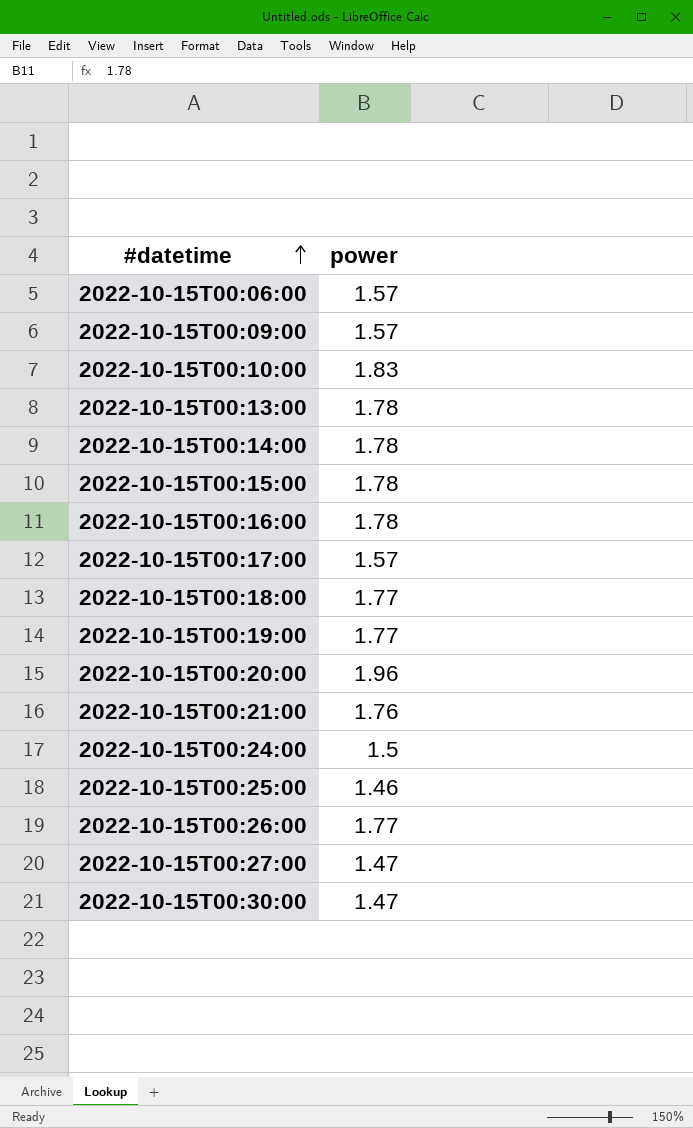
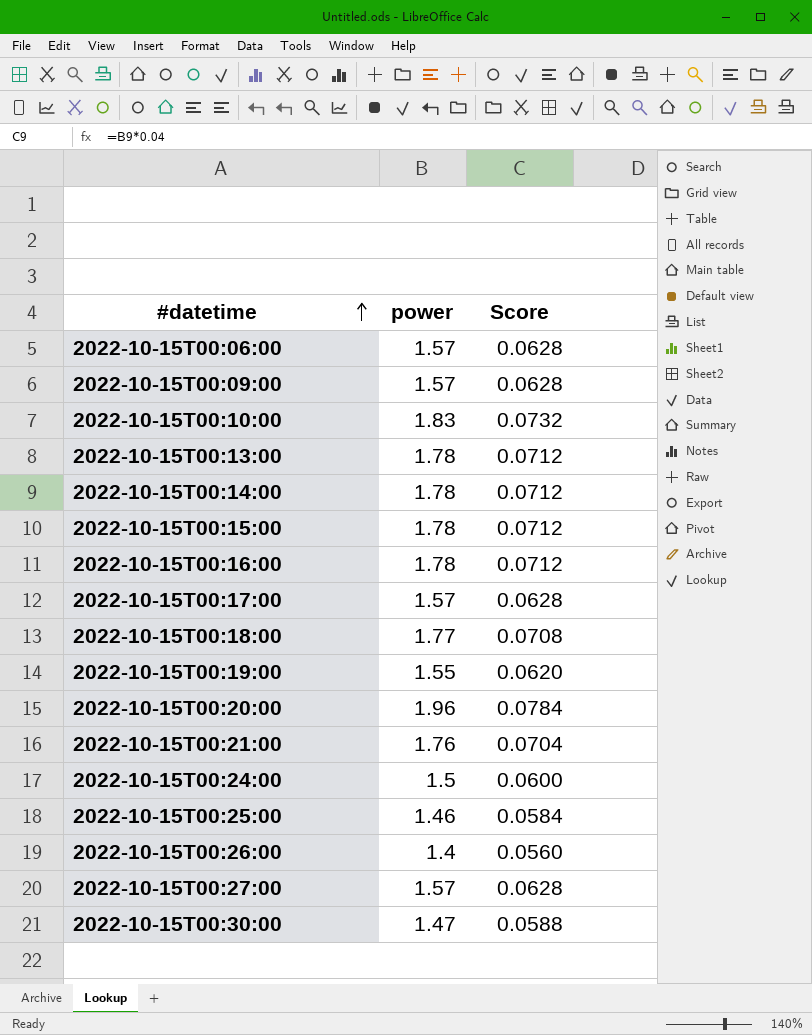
column Score | formula: none -> [power] * 0.04
2022-10-15T00:19:00 | power: 1.77 -> 1.55
2022-10-15T00:26:00 | power: 1.77 -> 1.4
2022-10-15T00:27:00 | power: 1.47 -> 1.57

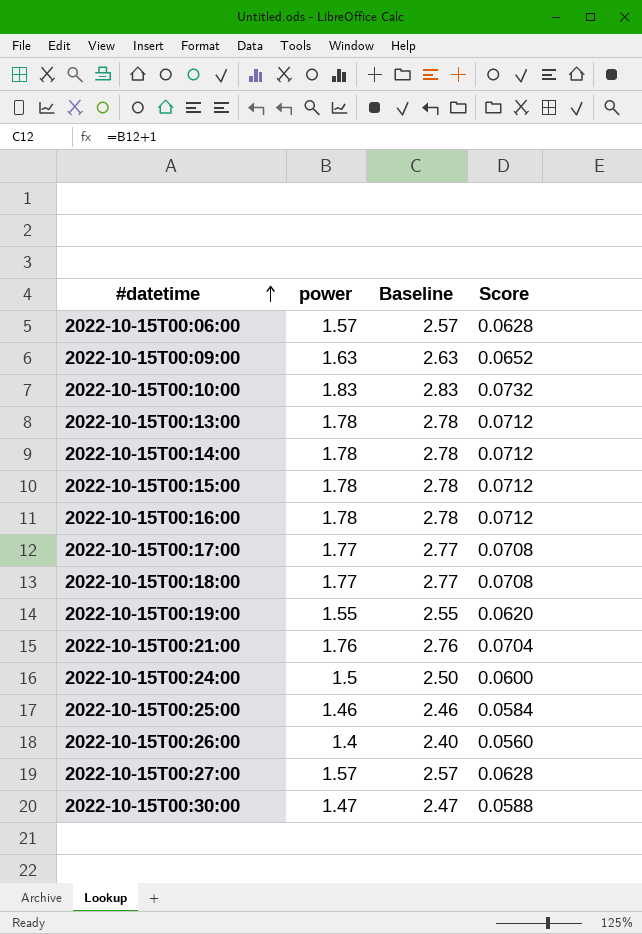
column Baseline | formula: none -> [power] + 1
row 2022-10-15T00:20:00: 1.96 | 0.0784 -> none
2022-10-15T00:09:00 | power: 1.57 -> 1.63
2022-10-15T00:09:00 | Score: 0.0628 -> 0.0652
2022-10-15T00:17:00 | power: 1.57 -> 1.77
2022-10-15T00:17:00 | Score: 0.0628 -> 0.0708

